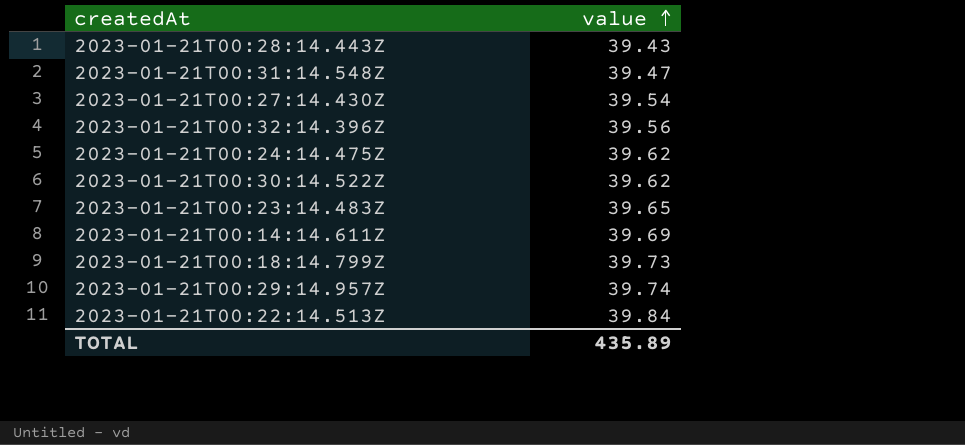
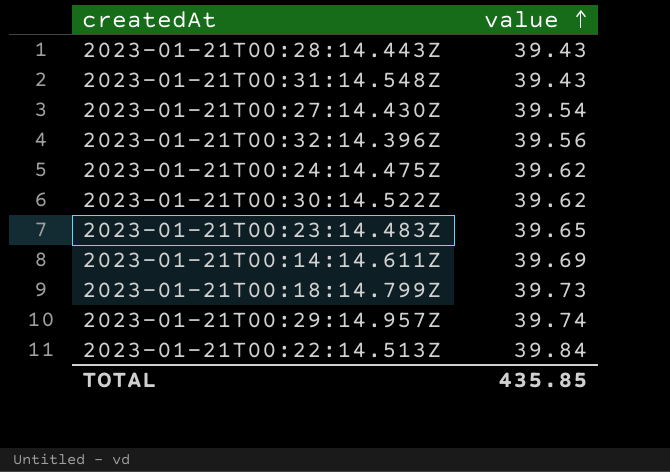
2023-01-21T00:31:14.548Z | value: 39.47 -> 39.43
TOTAL | value: 435.89 -> 435.85

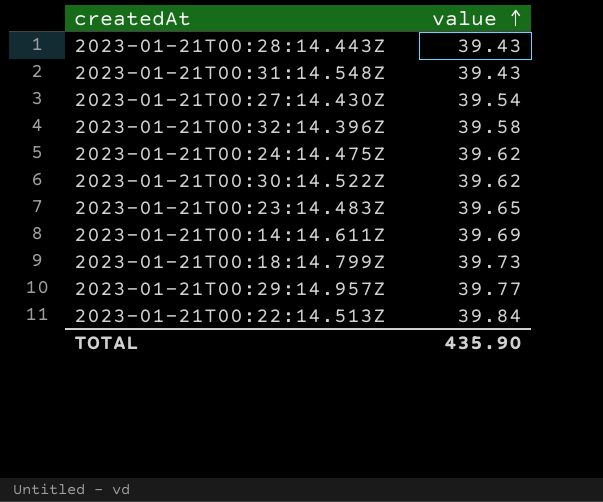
2023-01-21T00:32:14.396Z | value: 39.56 -> 39.58
2023-01-21T00:29:14.957Z | value: 39.74 -> 39.77
TOTAL | value: 435.85 -> 435.90

